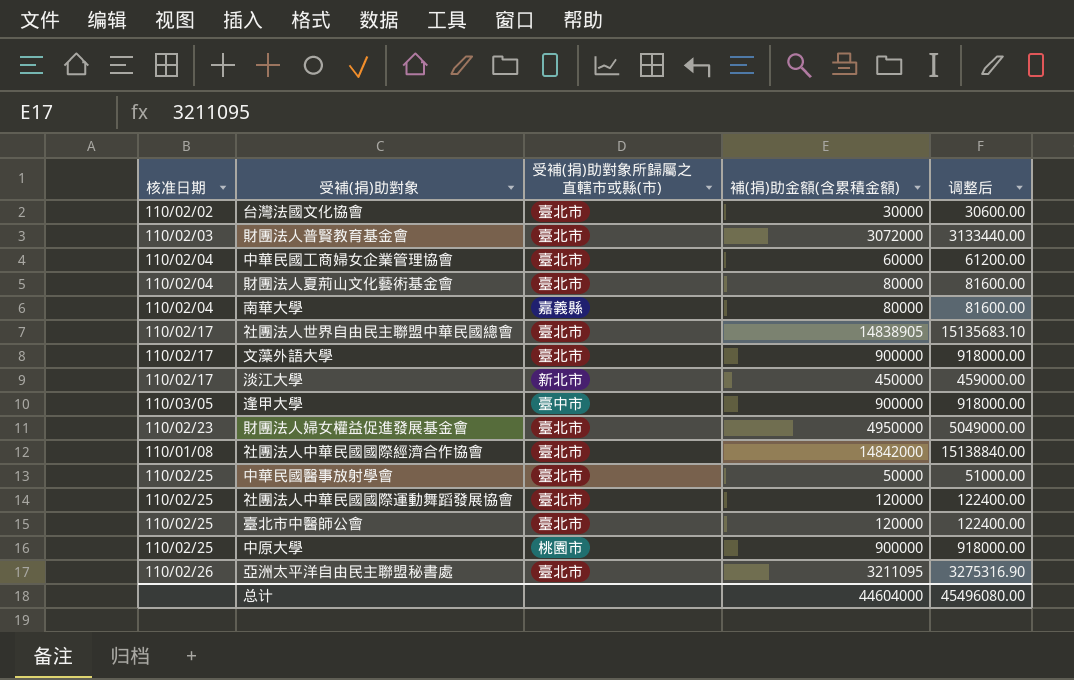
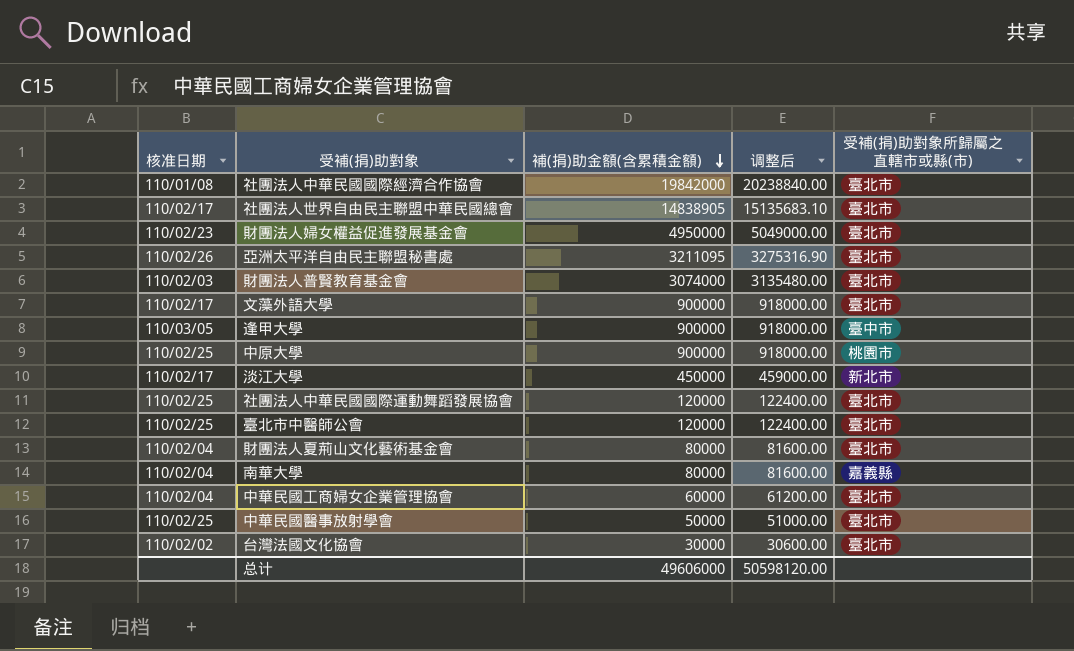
row order: none -> 補(捐)助金額(含累積金額) descending
column 受補(捐)助對象所歸屬之直轄市或縣(市) | position: 3 -> 5
社團法人中華民國國際經濟合作協會 | 補(捐)助金額(含累積金額): 14842000 -> 19842000
社團法人中華民國國際經濟合作協會 | 调整后: 15138840.00 -> 20238840.00
財團法人普賢教育基金會 | 補(捐)助金額(含累積金額): 3072000 -> 3074000
財團法人普賢教育基金會 | 调整后: 3133440.00 -> 3135480.00
总计 | 補(捐)助金額(含累積金額): 44604000 -> 49606000
总计 | 调整后: 45496080.00 -> 50598120.00

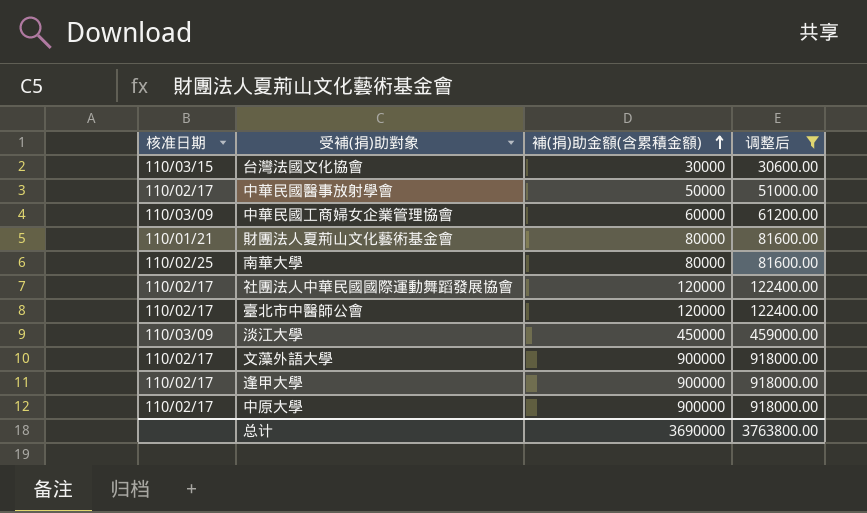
filter: none -> 调整后 <= 918000.00
row order: 補(捐)助金額(含累積金額) descending -> 補(捐)助金額(含累積金額) ascending
column 受補(捐)助對象所歸屬之直轄市或縣(市) | position: 5 -> none
台灣法國文化協會 | 核准日期: 110/02/02 -> 110/03/15
中華民國醫事放射學會 | 核准日期: 110/02/25 -> 110/02/17
中華民國工商婦女企業管理協會 | 核准日期: 110/02/04 -> 110/03/09
財團法人夏荊山文化藝術基金會 | 核准日期: 110/02/04 -> 110/01/21
南華大學 | 核准日期: 110/02/04 -> 110/02/25
社團法人中華民國國際運動舞蹈發展協會 | 核准日期: 110/02/25 -> 110/02/17
臺北市中醫師公會 | 核准日期: 110/02/25 -> 110/02/17
淡江大學 | 核准日期: 110/02/17 -> 110/03/09
逢甲大學 | 核准日期: 110/03/05 -> 110/02/17
中原大學 | 核准日期: 110/02/25 -> 110/02/17
总计 | 補(捐)助金額(含累積金額): 49606000 -> 3690000
总计 | 调整后: 50598120.00 -> 3763800.00

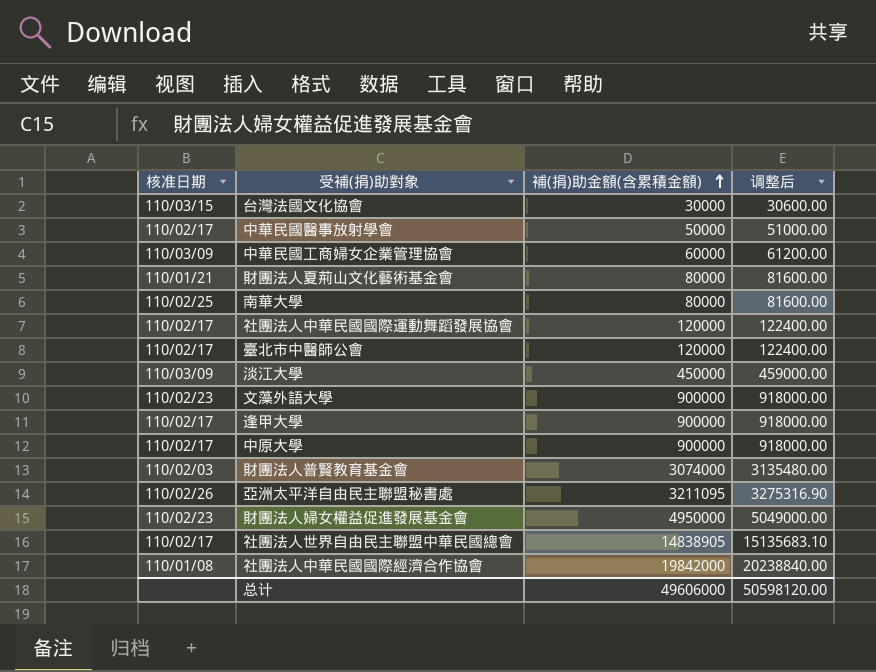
filter: 调整后 <= 918000.00 -> none
文藻外語大學 | 核准日期: 110/02/17 -> 110/02/23
总计 | 補(捐)助金額(含累積金額): 3690000 -> 49606000
总计 | 调整后: 3763800.00 -> 50598120.00

